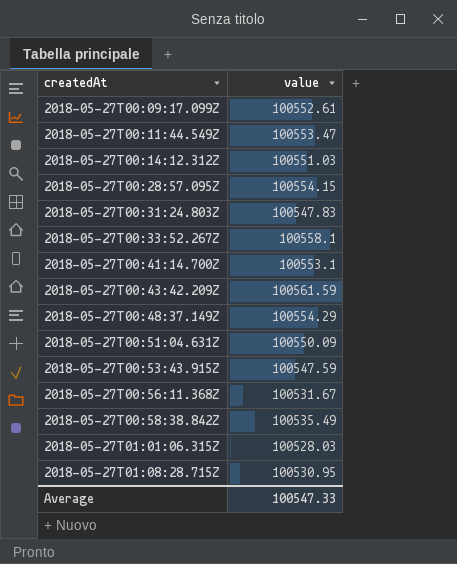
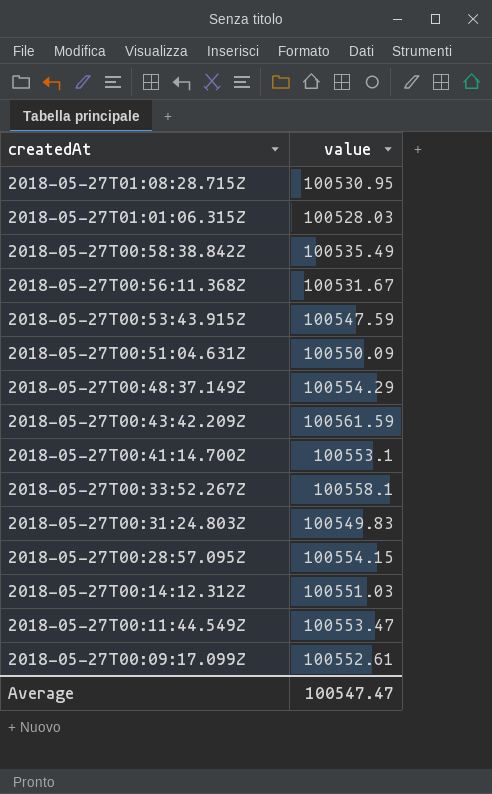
row order: createdAt ascending -> createdAt descending
2018-05-27T00:31:24.803Z | value: 100547.83 -> 100549.83
Average | value: 100547.33 -> 100547.47

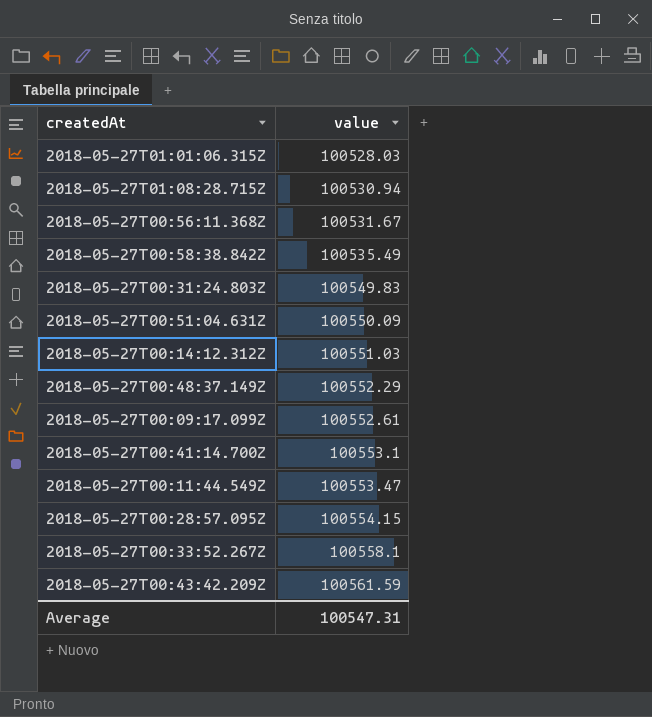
row order: createdAt descending -> value ascending
row 2018-05-27T00:53:43.915Z: 100547.59 -> none
2018-05-27T01:08:28.715Z | value: 100530.95 -> 100530.94
2018-05-27T00:48:37.149Z | value: 100554.29 -> 100552.29
Average | value: 100547.47 -> 100547.31

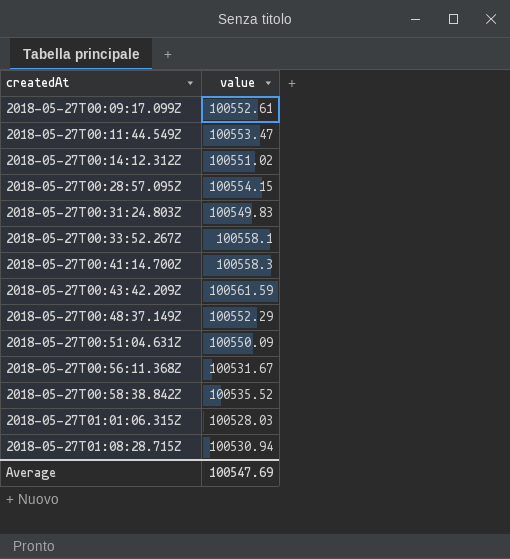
row order: value ascending -> createdAt ascending
2018-05-27T00:14:12.312Z | value: 100551.03 -> 100551.02
2018-05-27T00:41:14.700Z | value: 100553.1 -> 100558.3
2018-05-27T00:58:38.842Z | value: 100535.49 -> 100535.52
Average | value: 100547.31 -> 100547.69

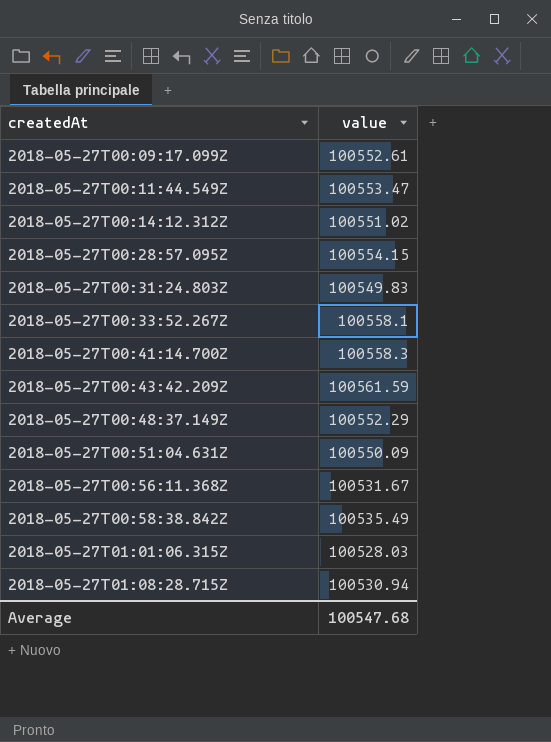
2018-05-27T00:58:38.842Z | value: 100535.52 -> 100535.49
Average | value: 100547.69 -> 100547.68

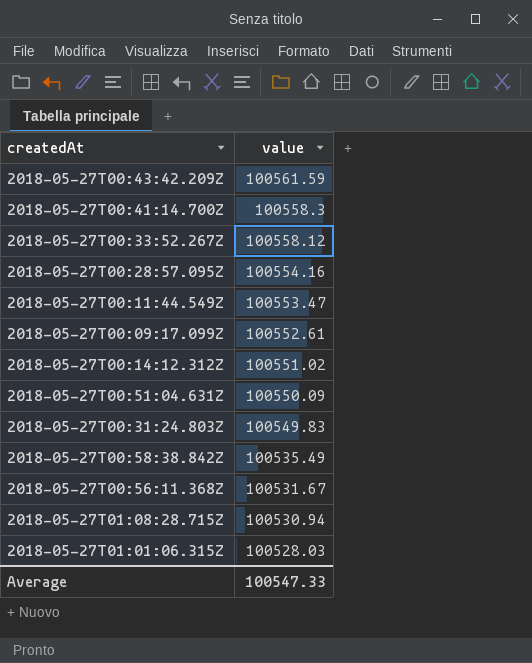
row order: createdAt ascending -> value descending
row 2018-05-27T00:48:37.149Z: 100552.29 -> none
2018-05-27T00:33:52.267Z | value: 100558.1 -> 100558.12
2018-05-27T00:28:57.095Z | value: 100554.15 -> 100554.16
Average | value: 100547.68 -> 100547.33

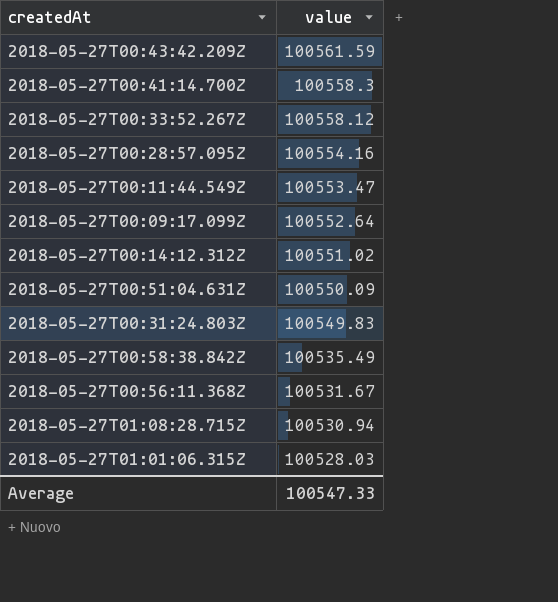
2018-05-27T00:09:17.099Z | value: 100552.61 -> 100552.64

